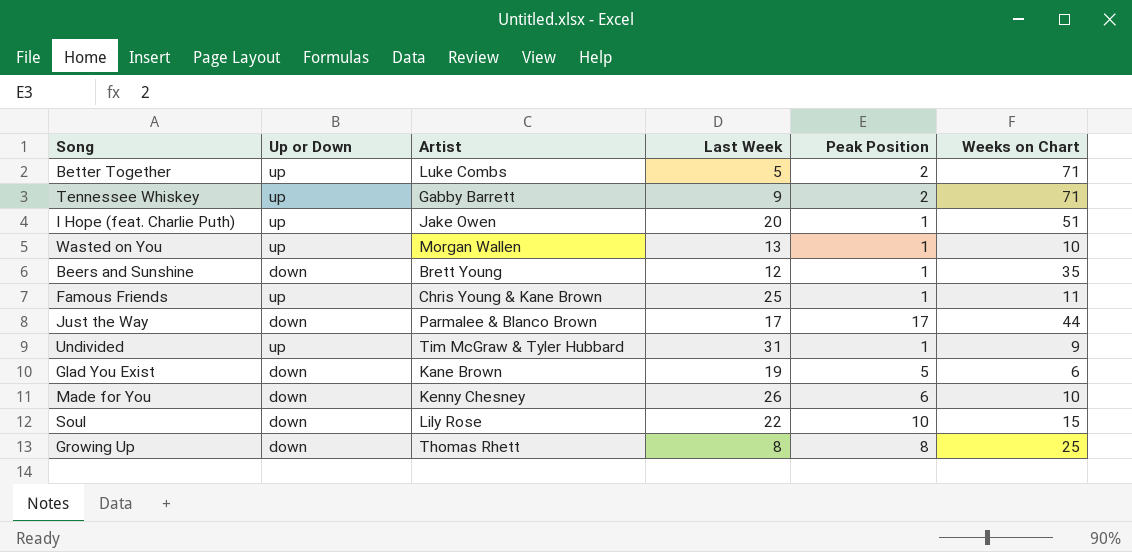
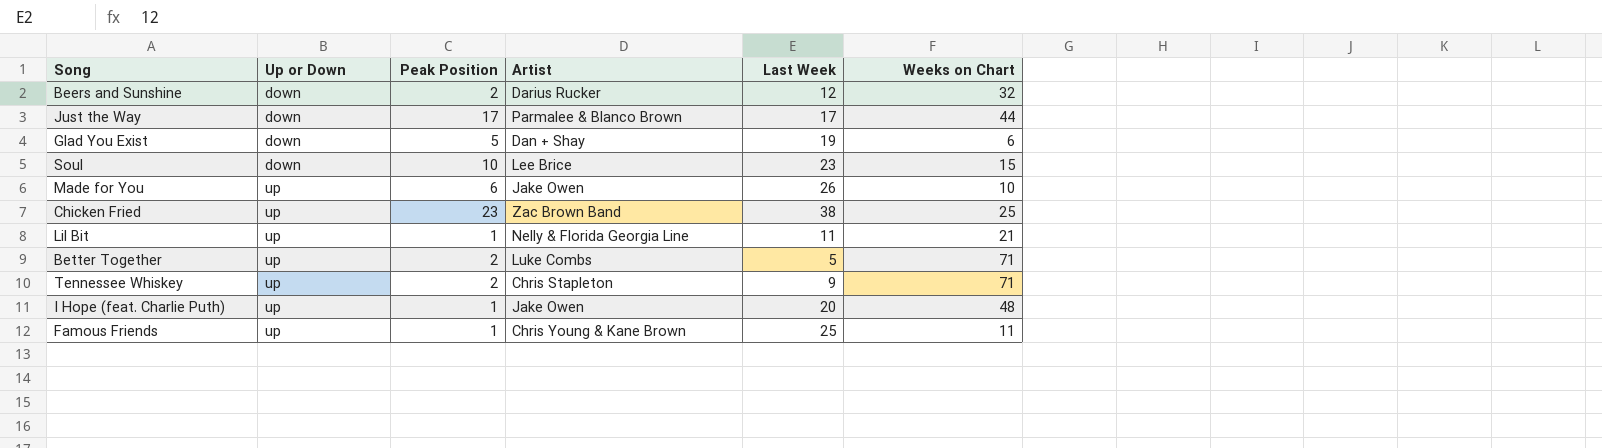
row order: none -> Up or Down ascending
column Peak Position | position: 5 -> 3
row Wasted on You: up | Morgan Wallen | 13 | 1 | 10 -> none
row Undivided: up | Tim McGraw & Tyler Hubbard | 31 | 1 | 9 -> none
row Growing Up: down | Thomas Rhett | 8 | 8 | 25 -> none
Beers and Sunshine | Peak Position: 1 -> 2
Beers and Sunshine | Artist: Brett Young -> Darius Rucker
Beers and Sunshine | Weeks on Chart: 35 -> 32
Glad You Exist | Artist: Kane Brown -> Dan + Shay
Soul | Artist: Lily Rose -> Lee Brice
Soul | Last Week: 22 -> 23
Made for You | Up or Down: down -> up
Made for You | Artist: Kenny Chesney -> Jake Owen
row Chicken Fried: none -> up | 23 | Zac Brown Band | 38 | 25
row Lil Bit: none -> up | 1 | Nelly & Florida Georgia Line | 11 | 21
Tennessee Whiskey | Artist: Gabby Barrett -> Chris Stapleton
I Hope (feat. Charlie Puth) | Weeks on Chart: 51 -> 48

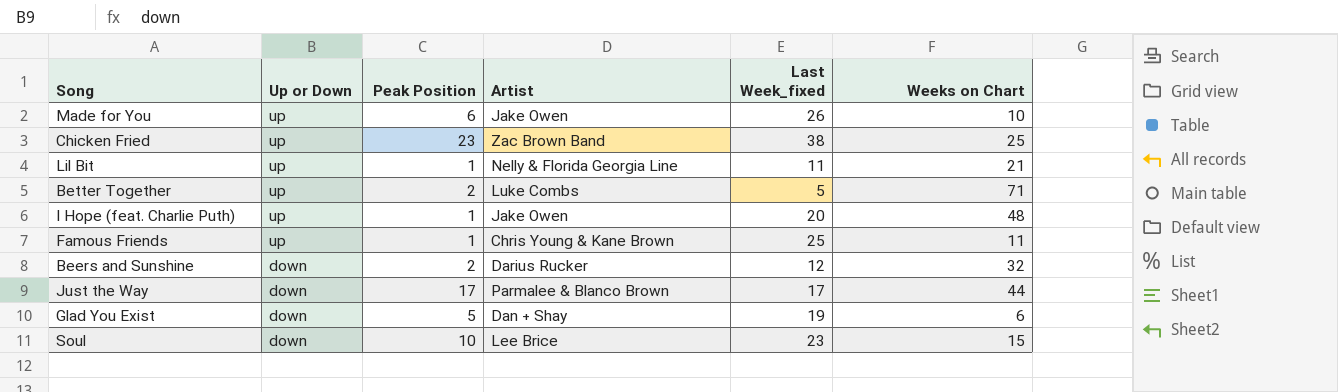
row order: Up or Down ascending -> Up or Down descending
column name: Last Week -> Last Week_fixed
row Tennessee Whiskey: up | 2 | Chris Stapleton | 9 | 71 -> none

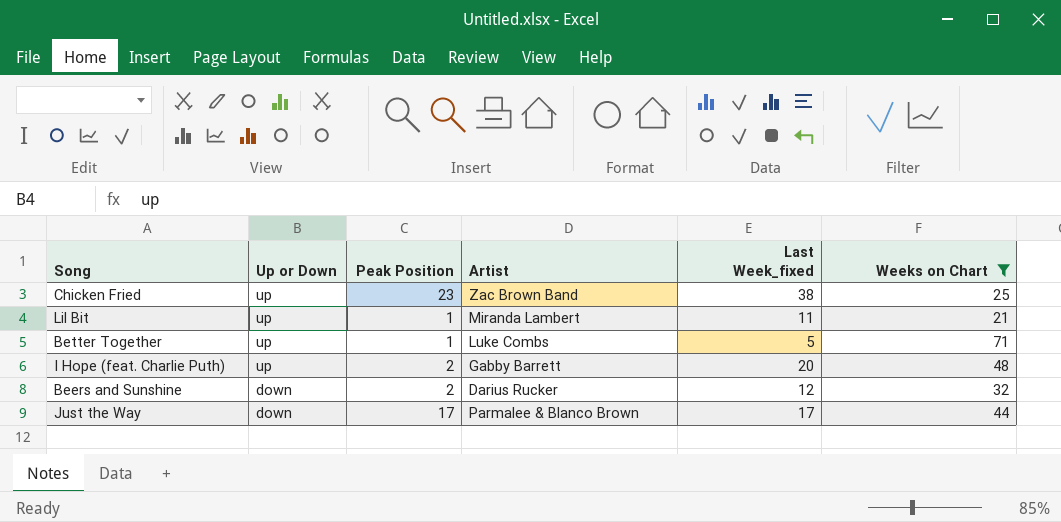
filter: none -> Weeks on Chart >= 21
Lil Bit | Artist: Nelly & Florida Georgia Line -> Miranda Lambert
Better Together | Peak Position: 2 -> 1
I Hope (feat. Charlie Puth) | Peak Position: 1 -> 2
I Hope (feat. Charlie Puth) | Artist: Jake Owen -> Gabby Barrett

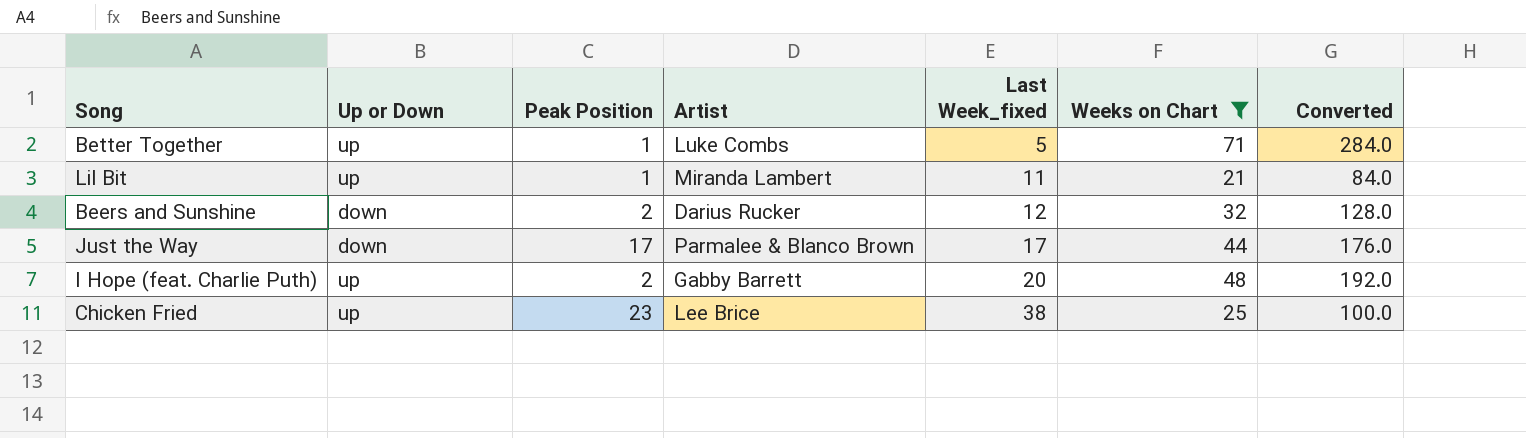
row order: Up or Down descending -> Last Week_fixed ascending
column Converted | formula: none -> [Weeks on Chart] * 4
Chicken Fried | Artist: Zac Brown Band -> Lee Brice

